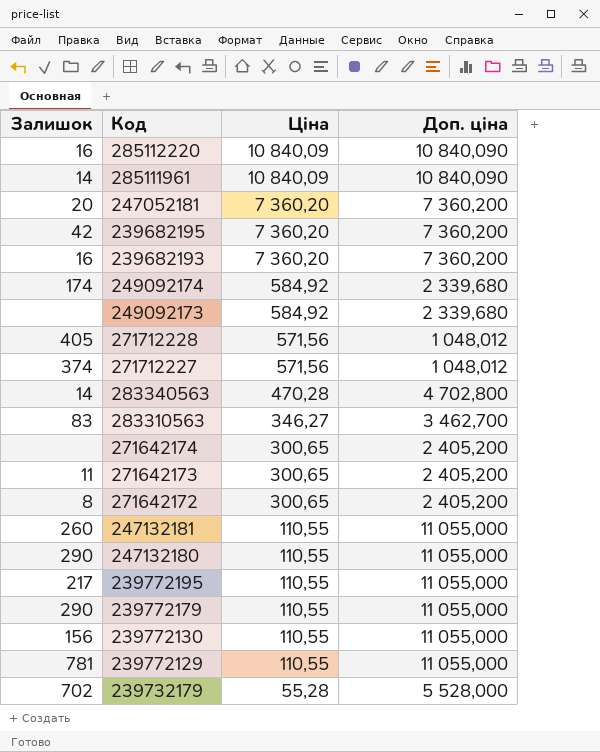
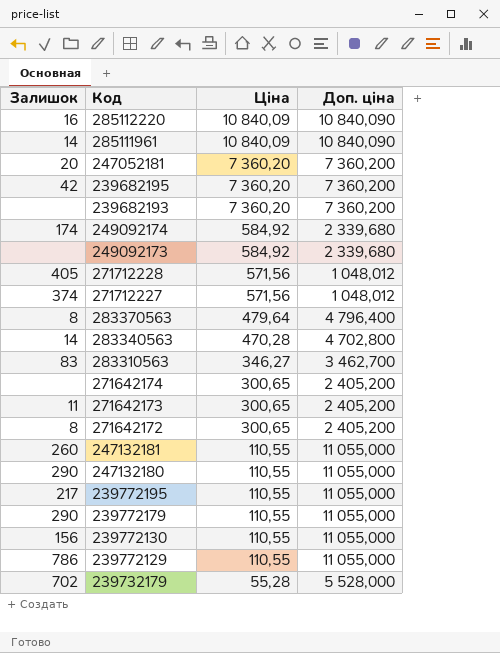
239682193 | Залишок: 16 -> none
row 283370563: none -> 8 | 479,64 | 4 796,400
239772129 | Залишок: 781 -> 786

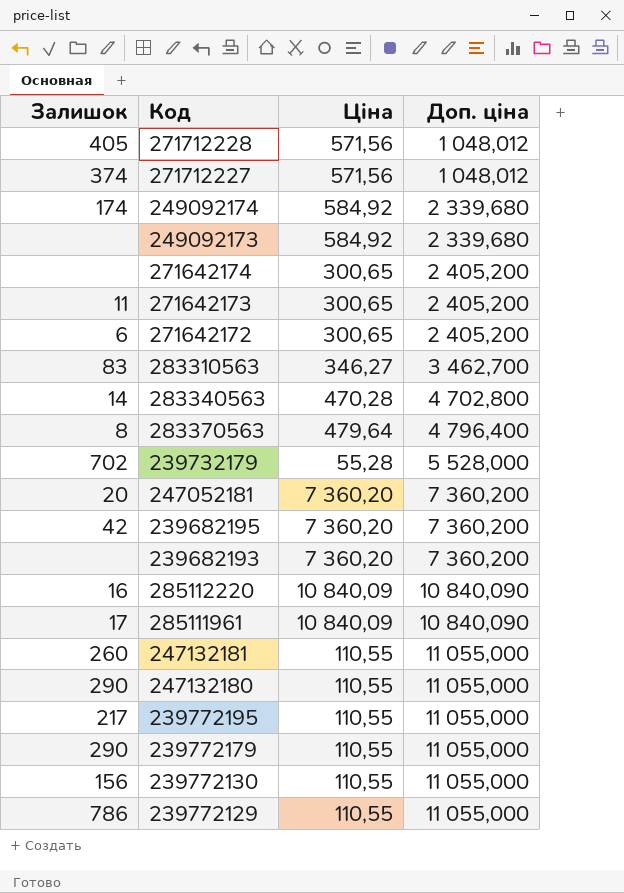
row order: Ціна descending -> Доп. ціна ascending
271642172 | Залишок: 8 -> 6
285111961 | Залишок: 14 -> 17

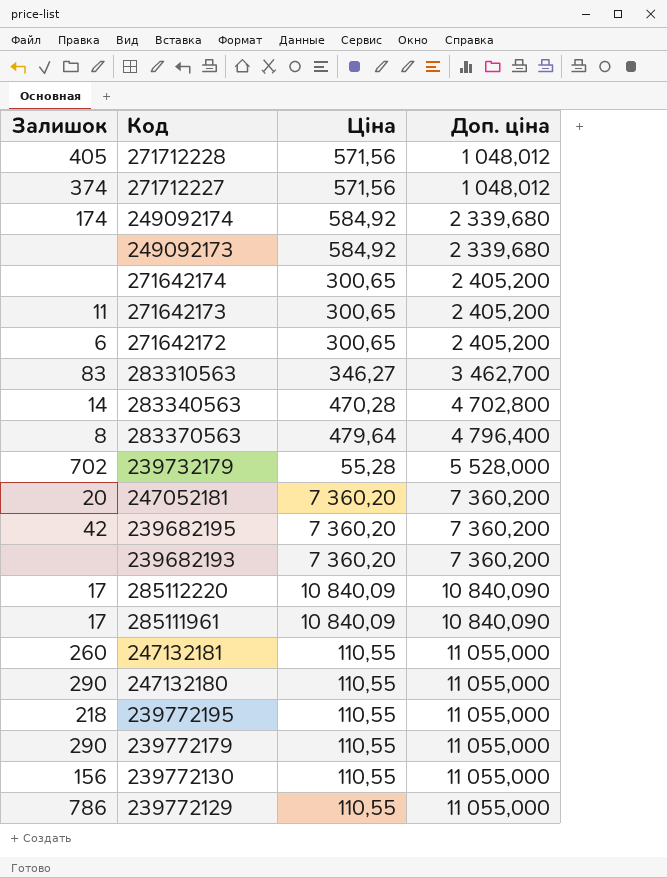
285112220 | Залишок: 16 -> 17
239772195 | Залишок: 217 -> 218

